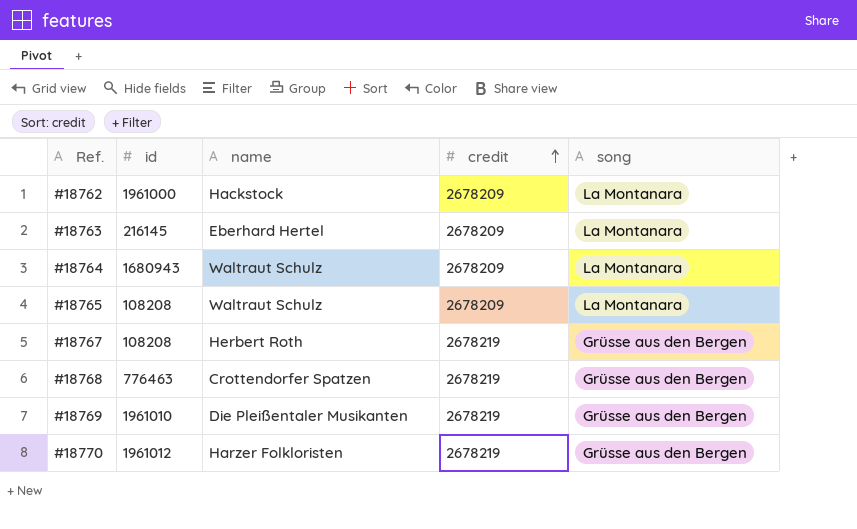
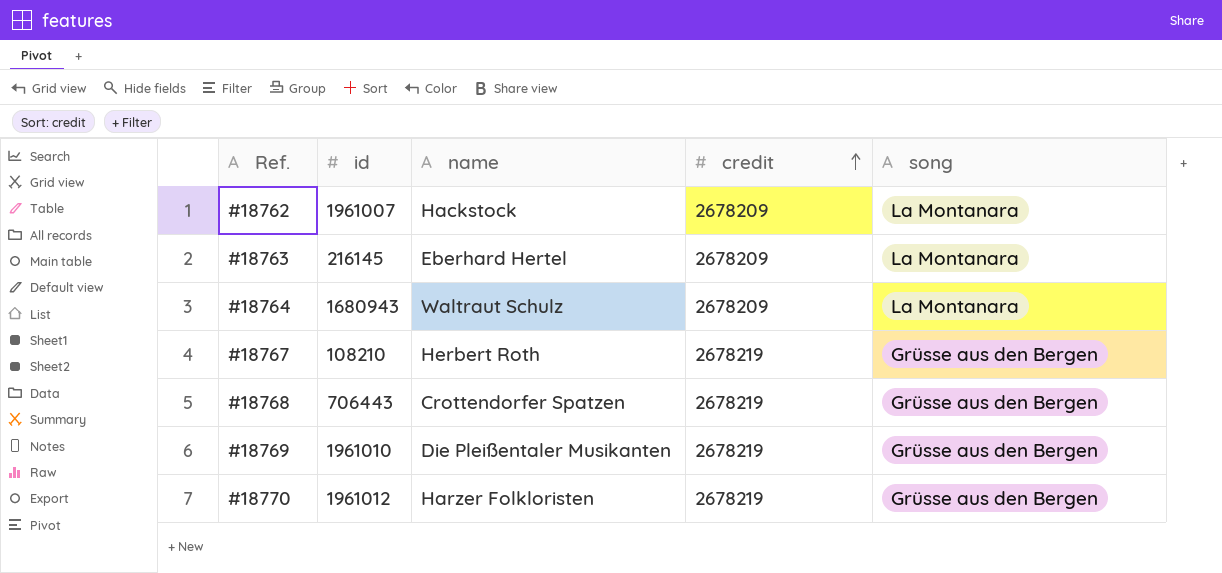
row #18765: 108208 | Waltraut Schulz | 2678209 | La Montanara -> none
#18762 | id: 1961000 -> 1961007
#18767 | id: 108208 -> 108210
#18768 | id: 776463 -> 706443

